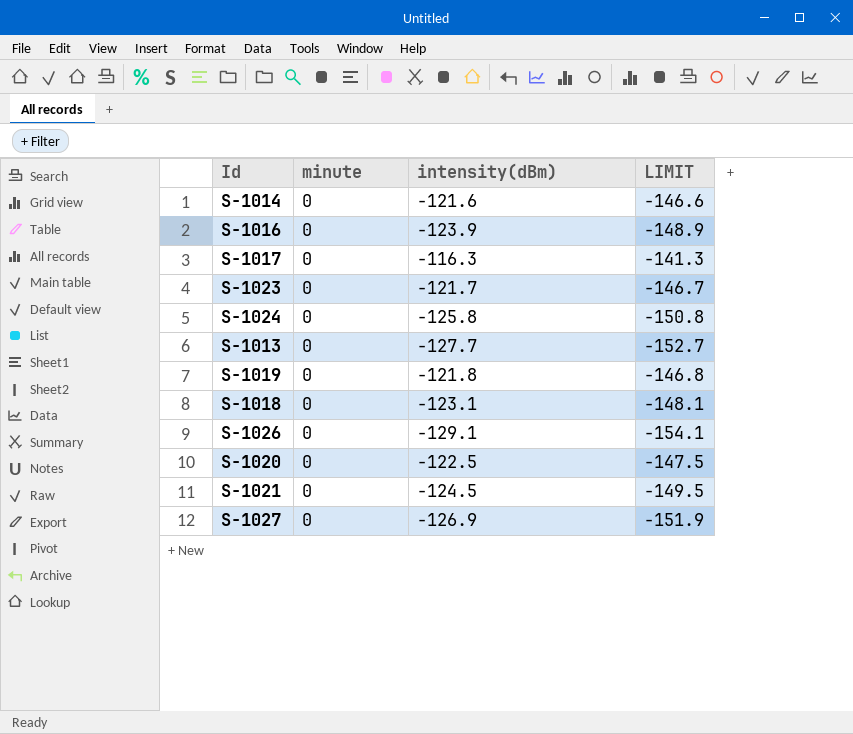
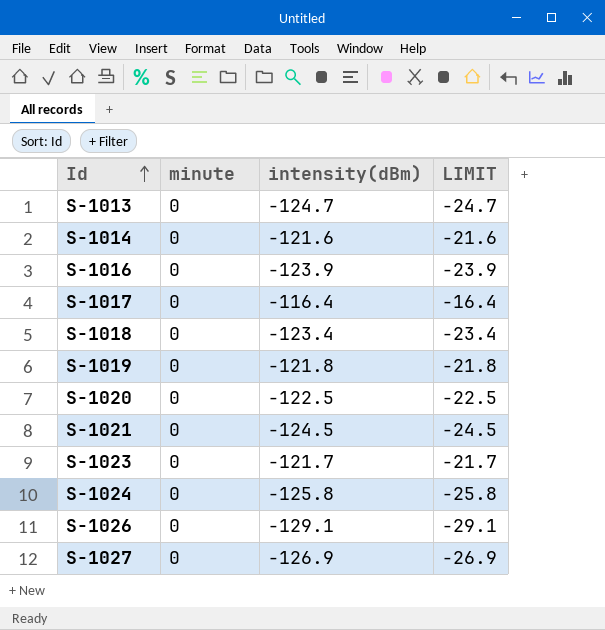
row order: none -> Id ascending
column LIMIT | formula: [intensity(dBm)] - 25 -> [intensity(dBm)] + 100
S-1013 | intensity(dBm): -127.7 -> -124.7
S-1017 | intensity(dBm): -116.3 -> -116.4
S-1018 | intensity(dBm): -123.1 -> -123.4

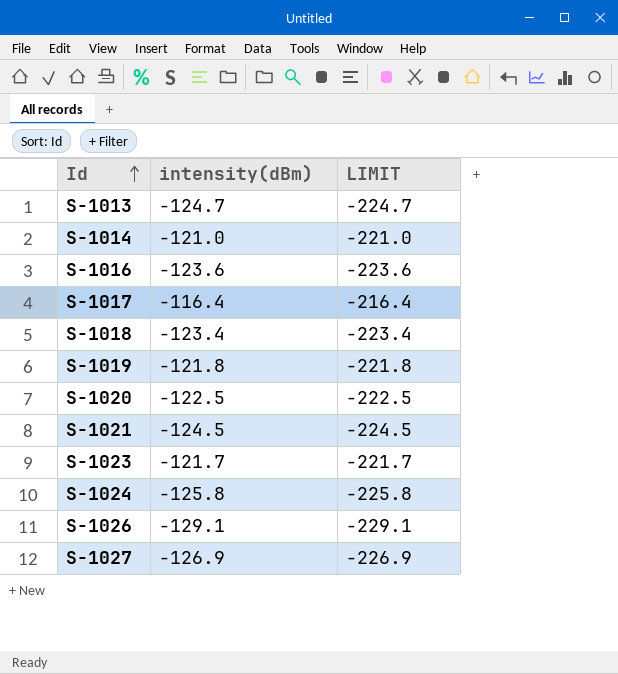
column minute | position: 2 -> none
column LIMIT | formula: [intensity(dBm)] + 100 -> [intensity(dBm)] - 100
S-1014 | intensity(dBm): -121.6 -> -121.0
S-1016 | intensity(dBm): -123.9 -> -123.6

